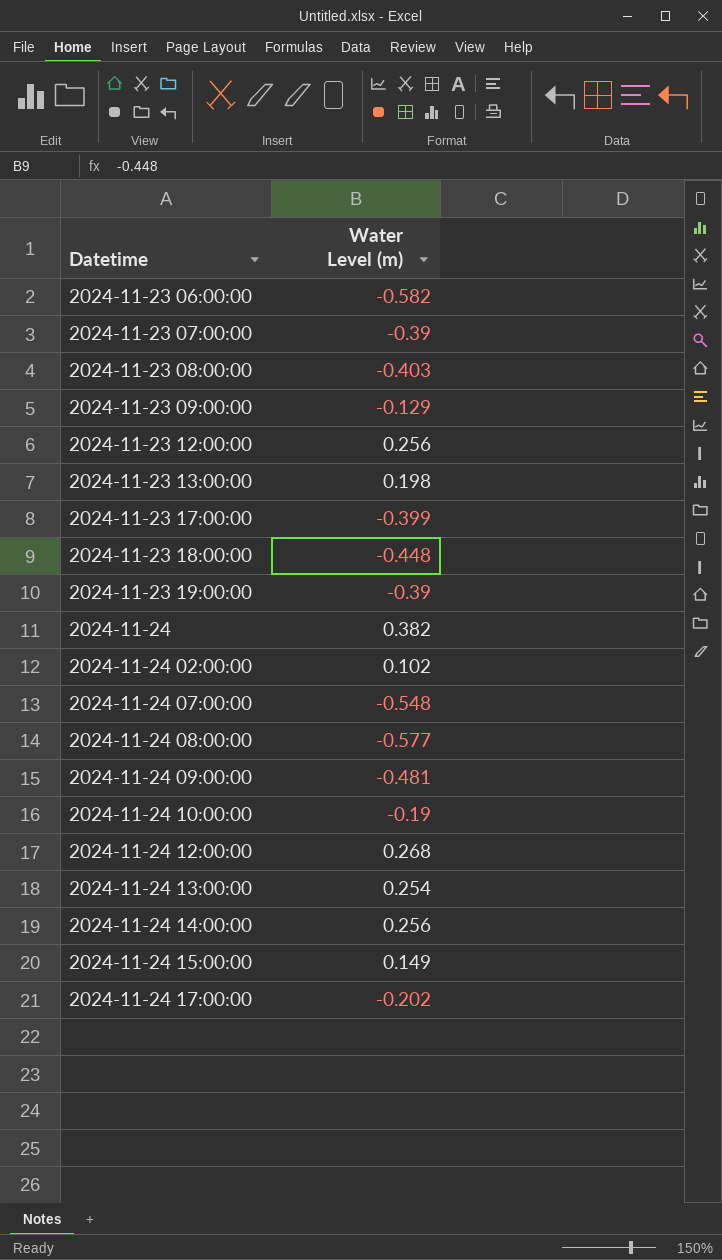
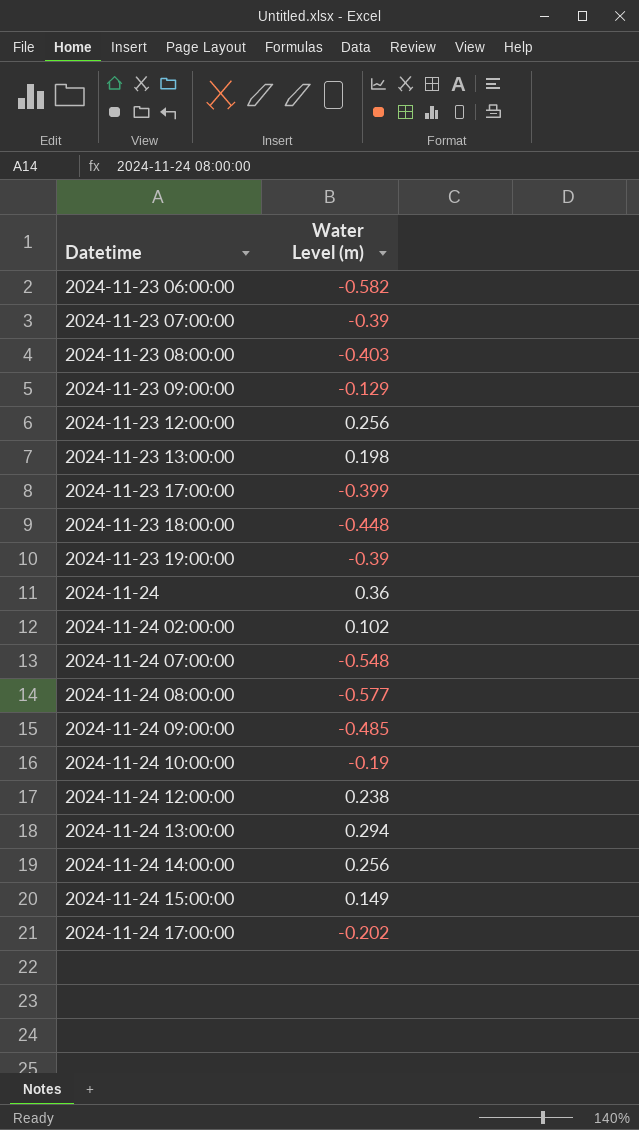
2024-11-24 | Water Level (m): 0.382 -> 0.36
2024-11-24 09:00:00 | Water Level (m): -0.481 -> -0.485
2024-11-24 12:00:00 | Water Level (m): 0.268 -> 0.238
2024-11-24 13:00:00 | Water Level (m): 0.254 -> 0.294

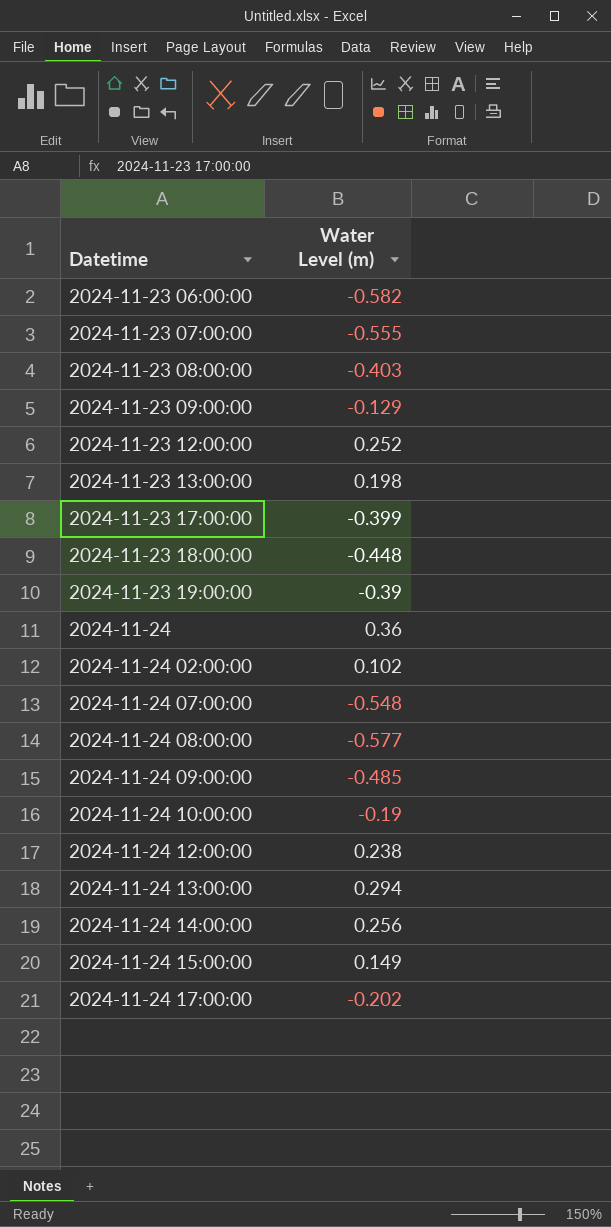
2024-11-23 07:00:00 | Water Level (m): -0.39 -> -0.555
2024-11-23 12:00:00 | Water Level (m): 0.256 -> 0.252

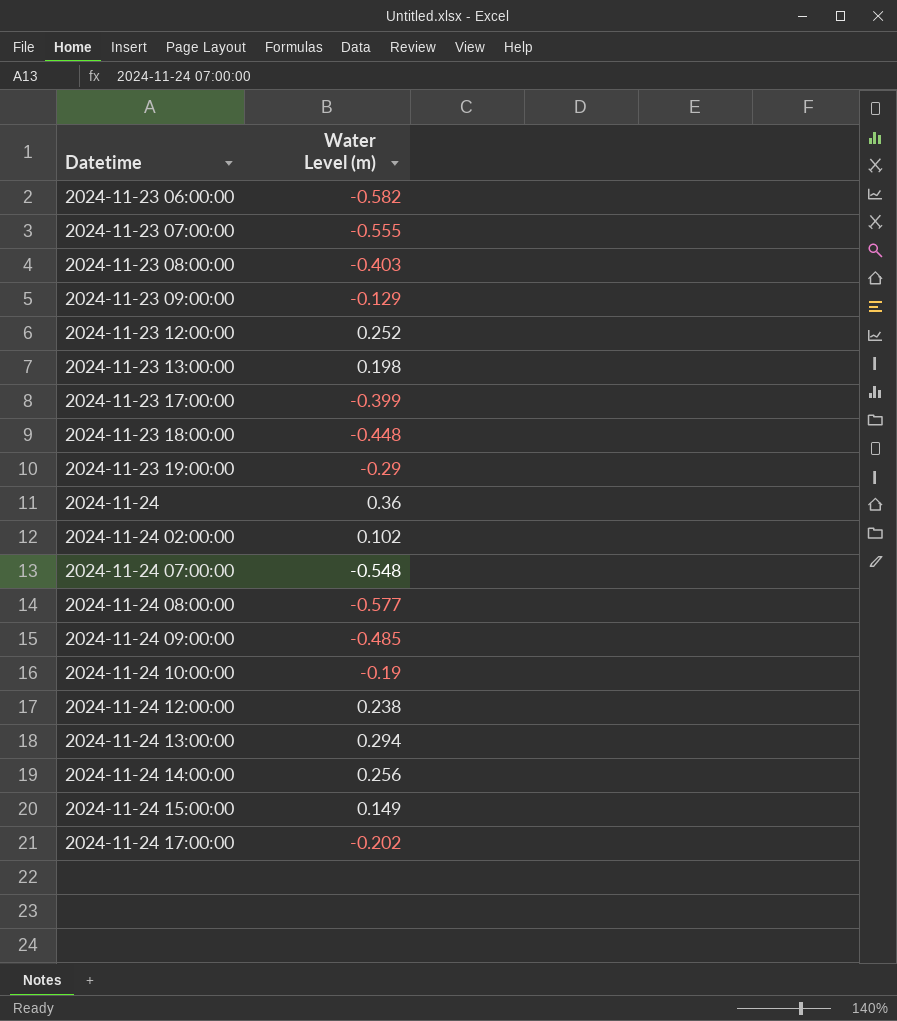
2024-11-23 19:00:00 | Water Level (m): -0.39 -> -0.29

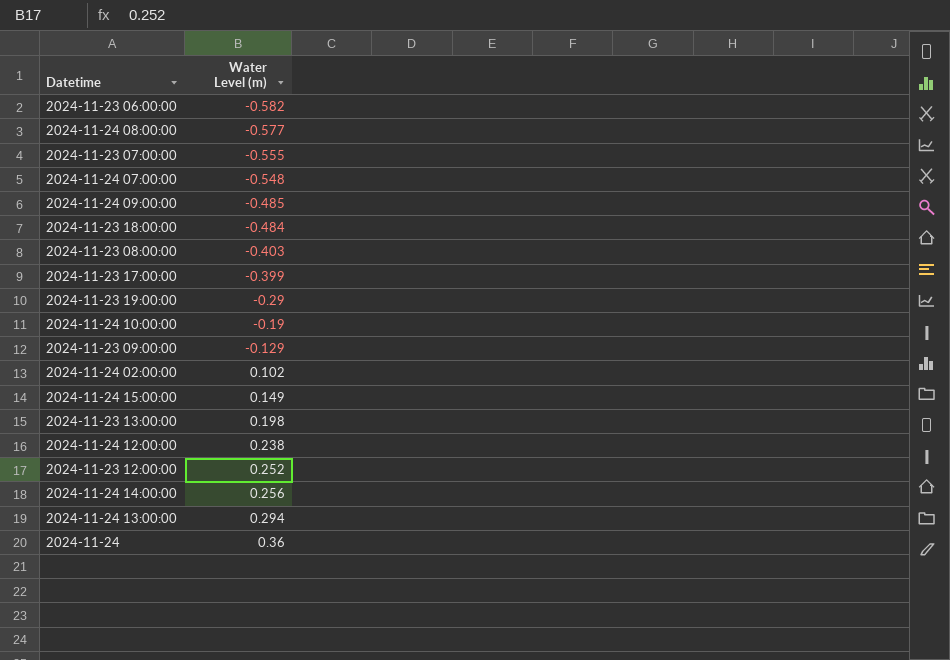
row order: Datetime ascending -> Water Level (m) ascending
row 2024-11-24 17:00:00: -0.202 -> none
2024-11-23 18:00:00 | Water Level (m): -0.448 -> -0.484

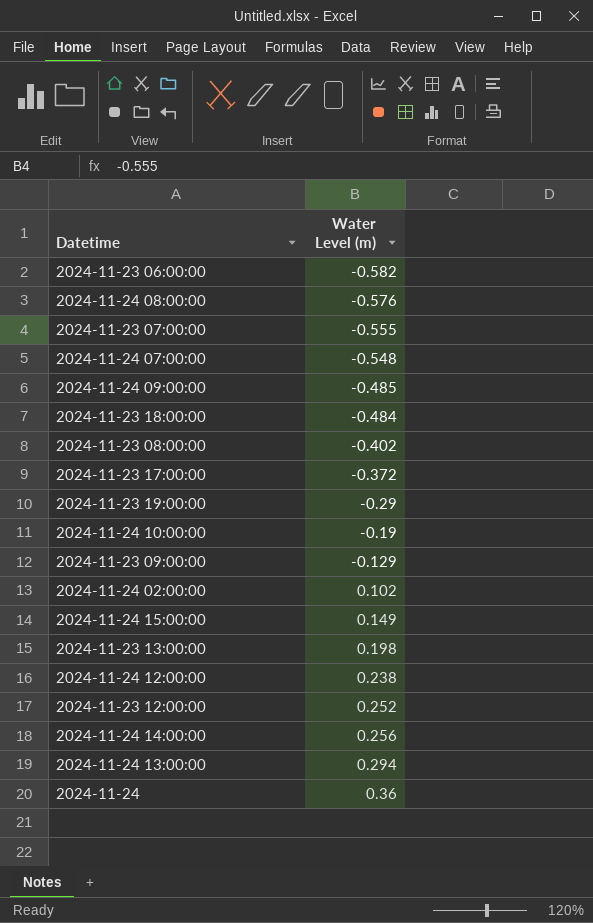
2024-11-24 08:00:00 | Water Level (m): -0.577 -> -0.576
2024-11-23 08:00:00 | Water Level (m): -0.403 -> -0.402
2024-11-23 17:00:00 | Water Level (m): -0.399 -> -0.372

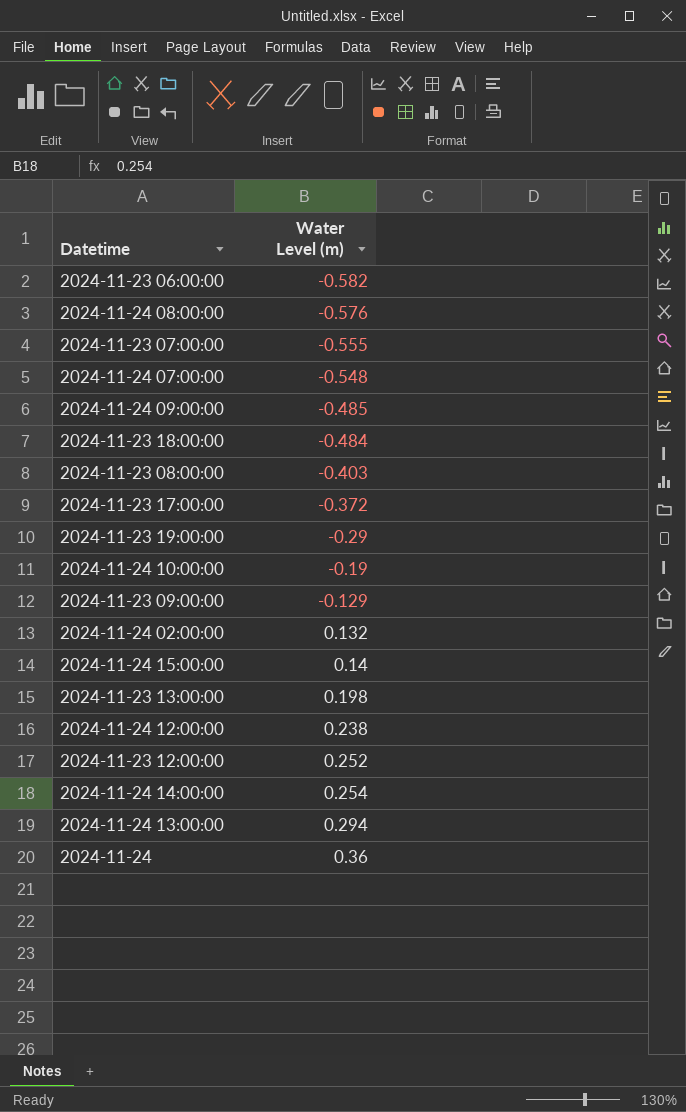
2024-11-23 08:00:00 | Water Level (m): -0.402 -> -0.403
2024-11-24 02:00:00 | Water Level (m): 0.102 -> 0.132
2024-11-24 15:00:00 | Water Level (m): 0.149 -> 0.14
2024-11-24 14:00:00 | Water Level (m): 0.256 -> 0.254

